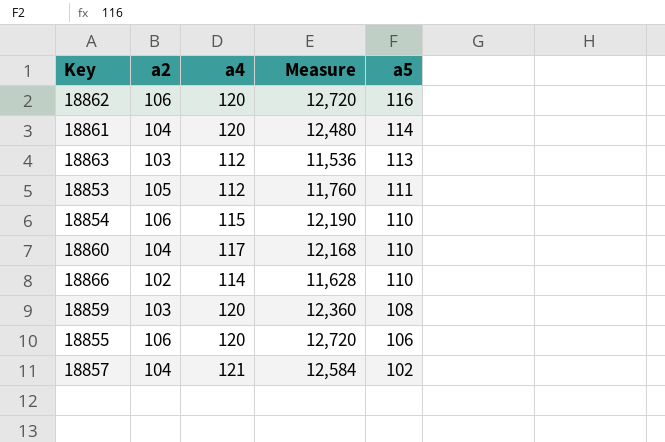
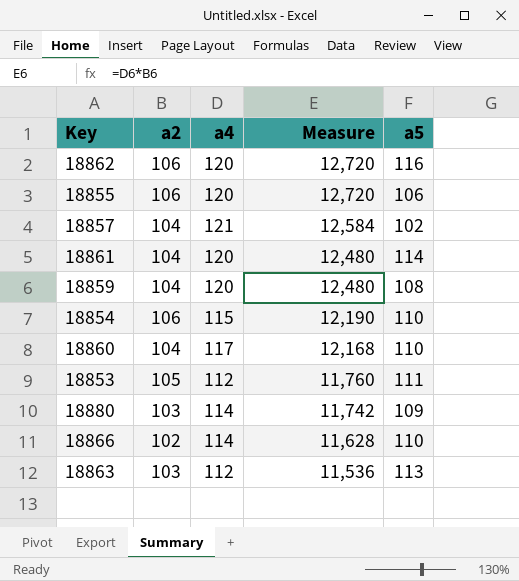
row order: a5 descending -> Measure descending
18859 | a2: 103 -> 104
18859 | Measure: 12,360 -> 12,480
row 18880: none -> 103 | 114 | 11,742 | 109

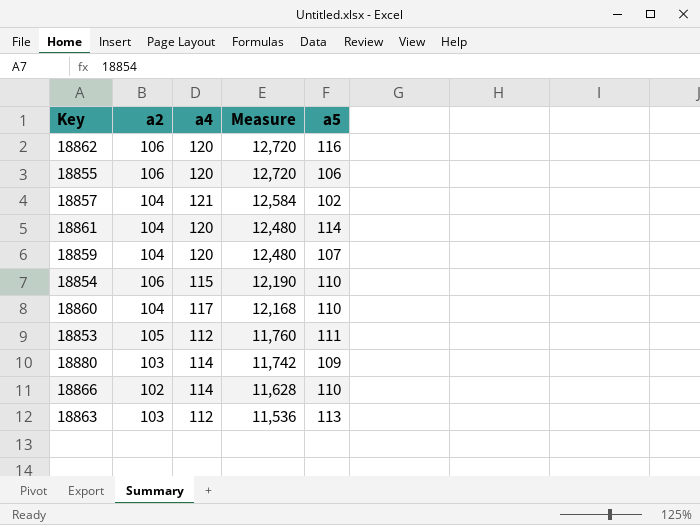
18859 | a5: 108 -> 107

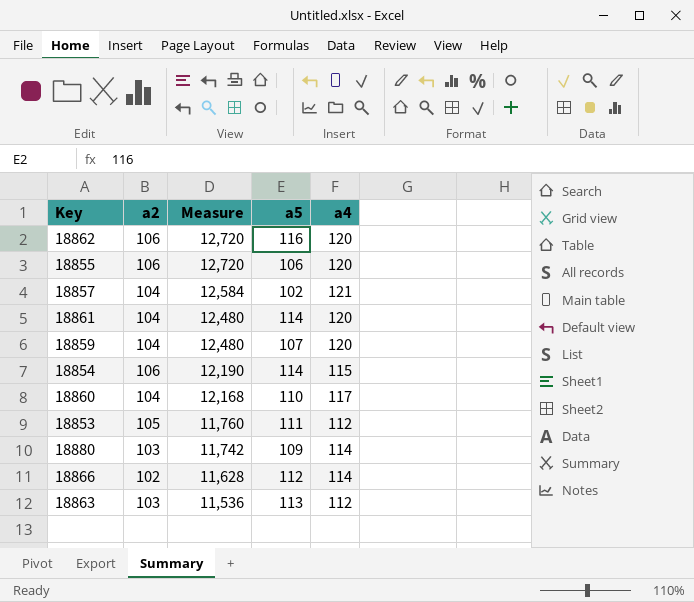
column a4 | position: 3 -> 5
18854 | a5: 110 -> 114
18866 | a5: 110 -> 112

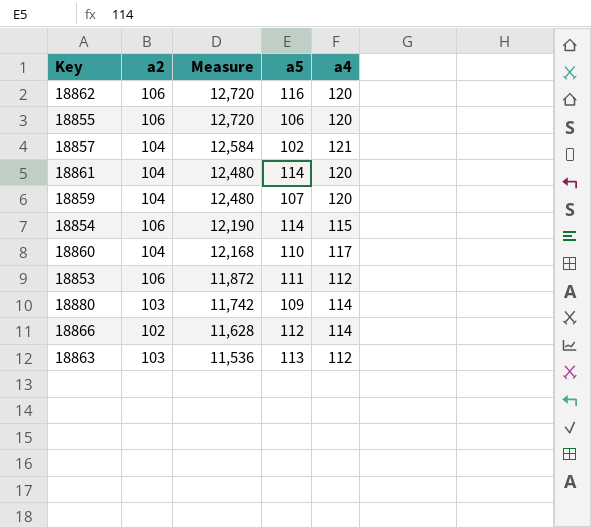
18853 | a2: 105 -> 106
18853 | Measure: 11,760 -> 11,872

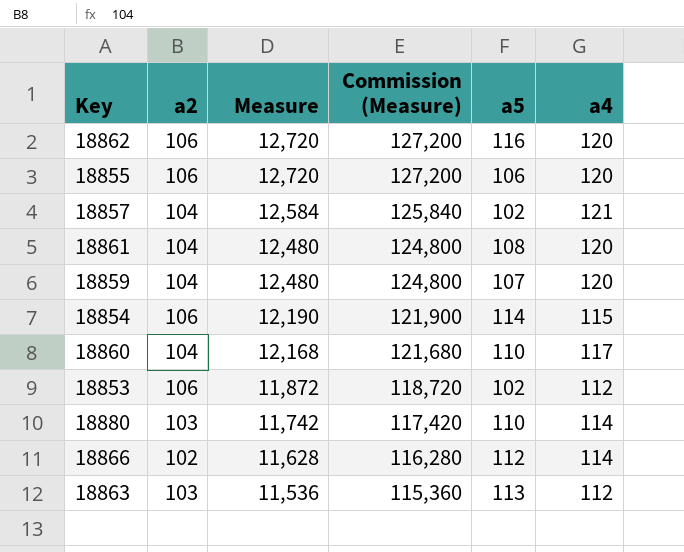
column Commission (Measure) | formula: none -> [Measure] * 10
18861 | a5: 114 -> 108
18853 | a5: 111 -> 102
18880 | a5: 109 -> 110

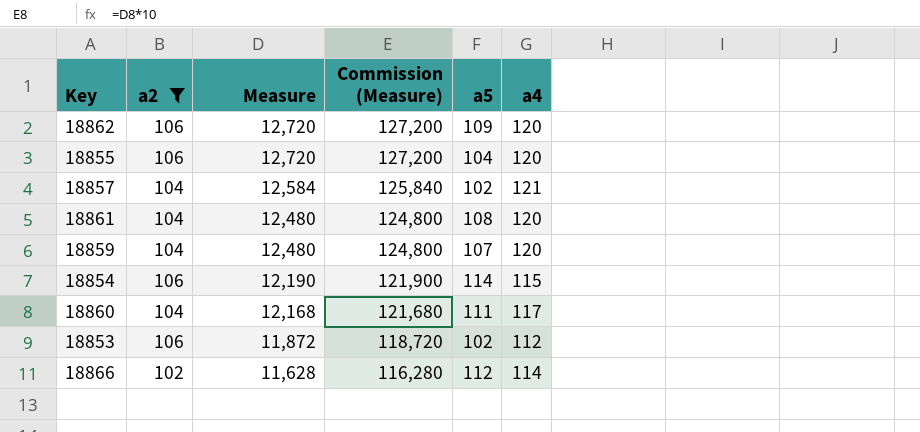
filter: none -> a2 != 103
18862 | a5: 116 -> 109
18855 | a5: 106 -> 104
18860 | a5: 110 -> 111

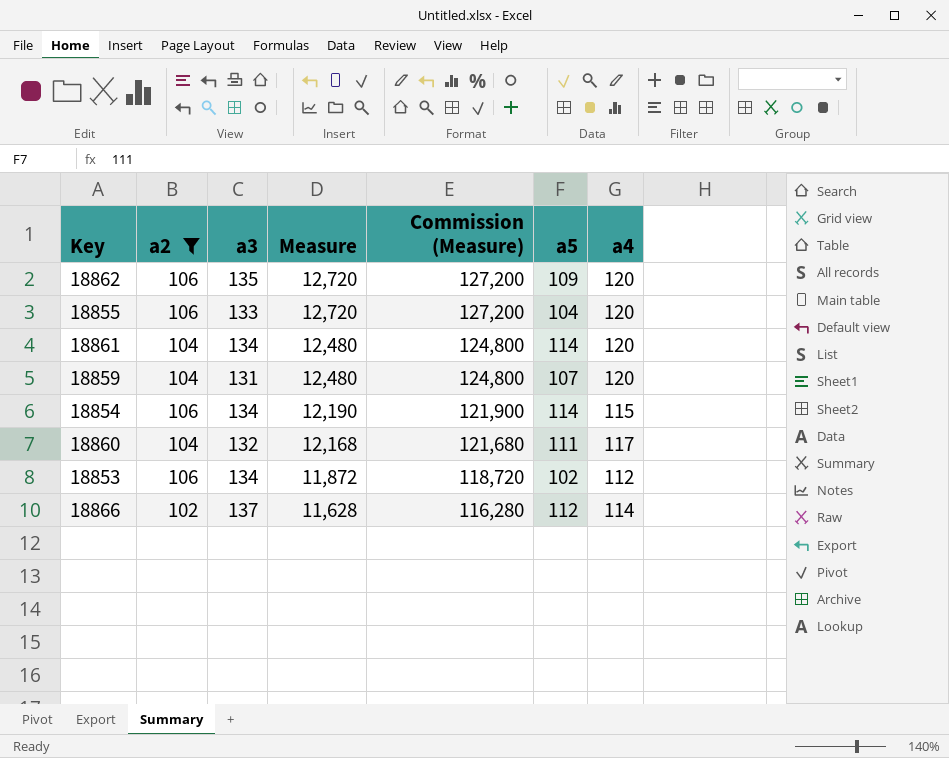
column a3 | position: none -> 3
row 18857: 104 | 12,584 | 125,840 | 102 | 121 -> none
18861 | a5: 108 -> 114

